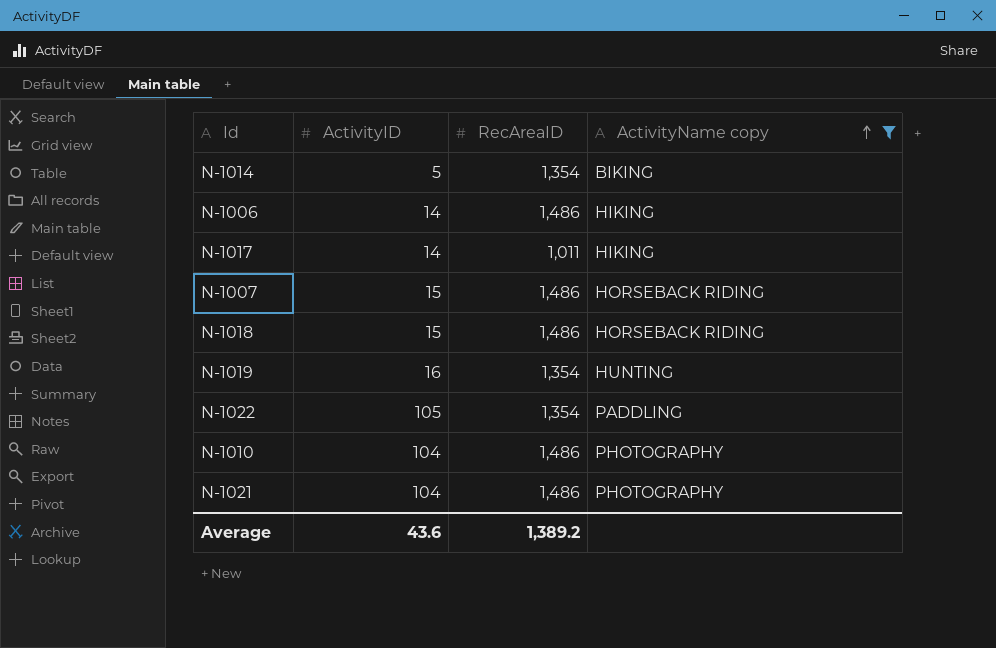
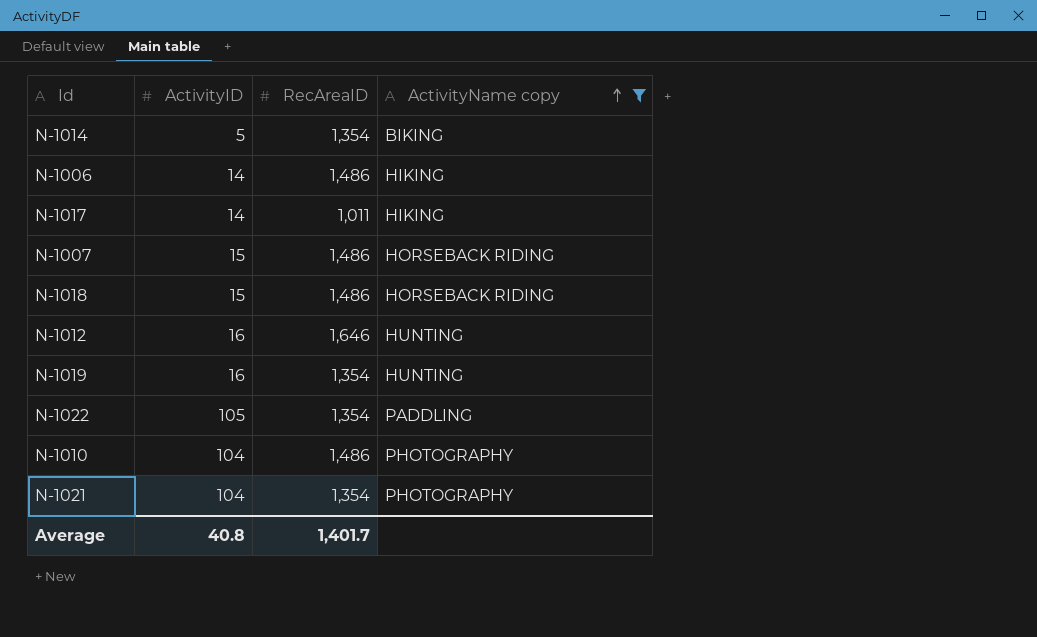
row N-1012: none -> 16 | 1,646 | HUNTING
N-1021 | RecAreaID: 1,486 -> 1,354
Average | ActivityID: 43.6 -> 40.8
Average | RecAreaID: 1,389.2 -> 1,401.7

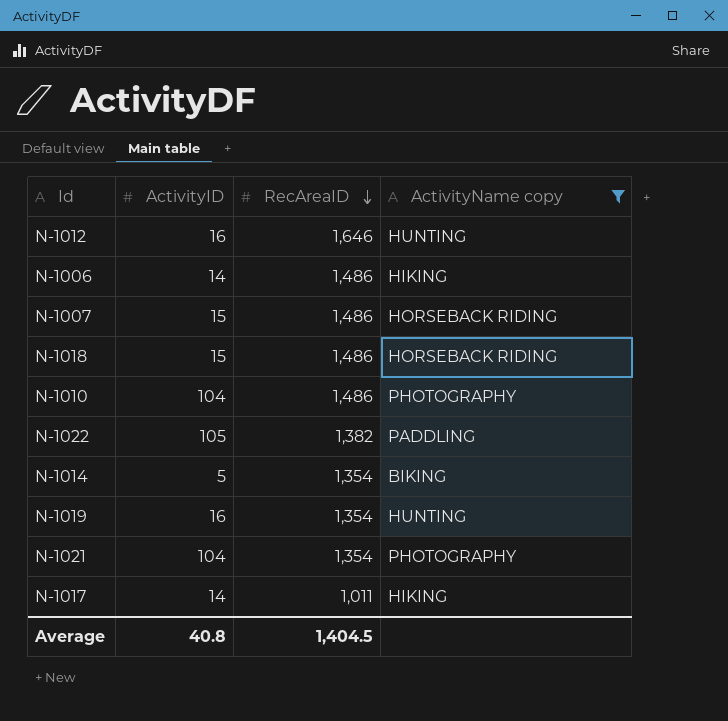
row order: ActivityName copy ascending -> RecAreaID descending
N-1022 | RecAreaID: 1,354 -> 1,382
Average | RecAreaID: 1,401.7 -> 1,404.5

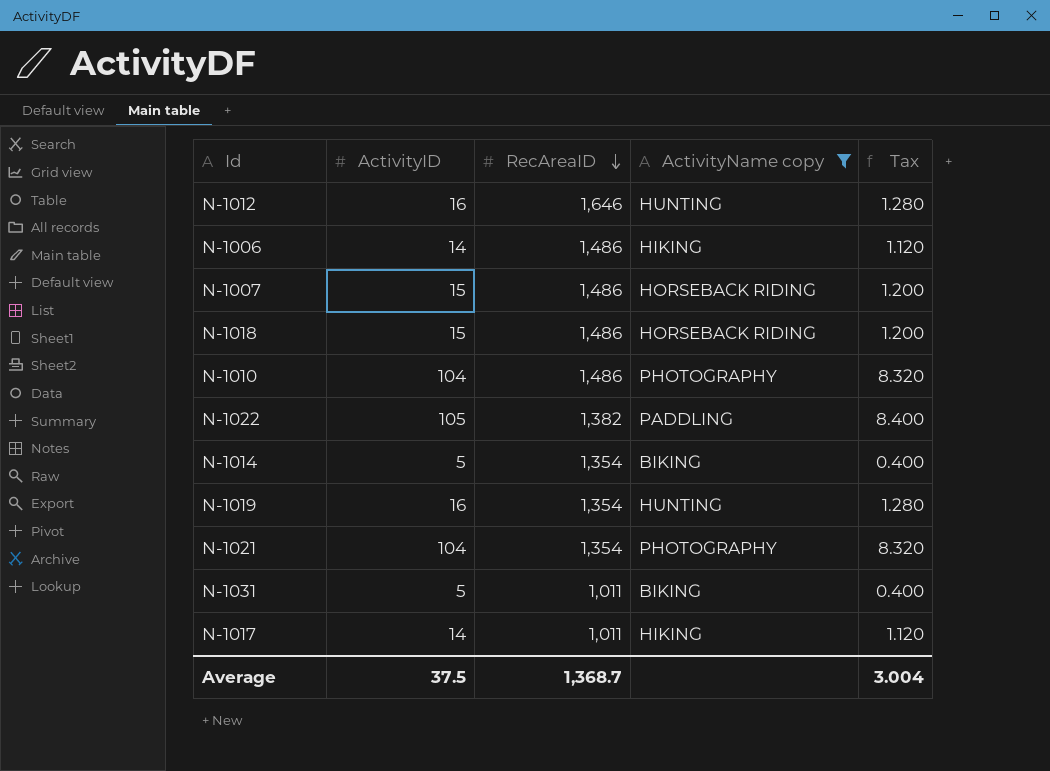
column Tax | formula: none -> [ActivityID] * 0.08
row N-1031: none -> 5 | 1,011 | BIKING | 0.400
Average | ActivityID: 40.8 -> 37.5
Average | RecAreaID: 1,404.5 -> 1,368.7

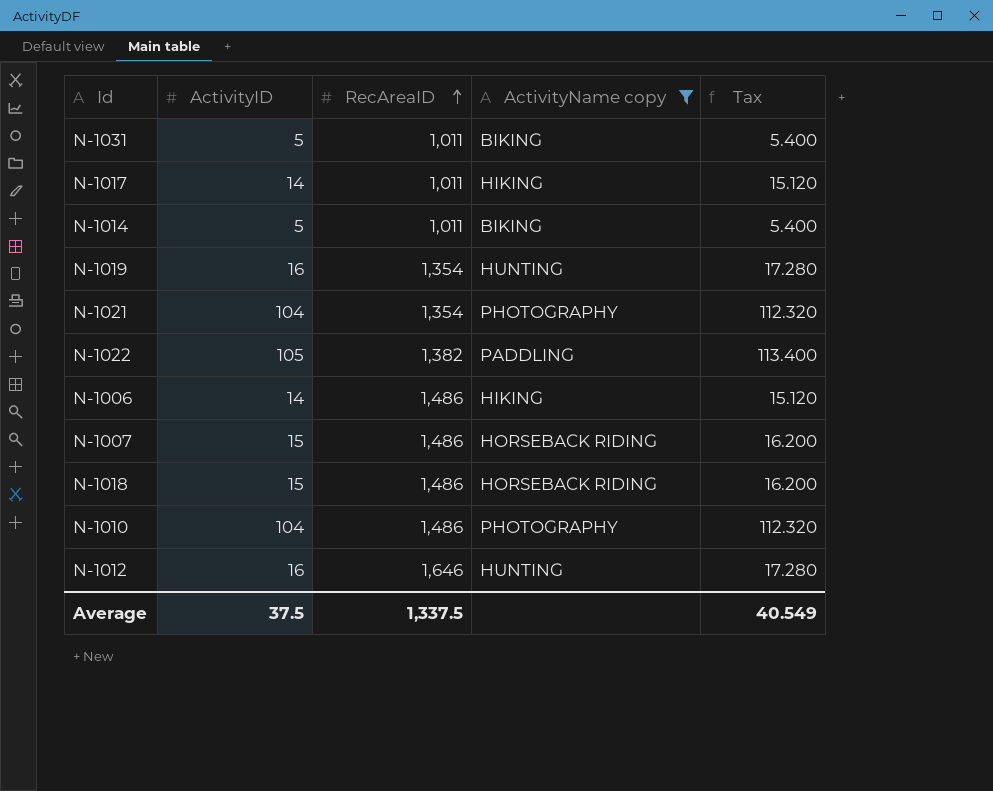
row order: RecAreaID descending -> RecAreaID ascending
column Tax | formula: [ActivityID] * 0.08 -> [ActivityID] * 1.08
N-1014 | RecAreaID: 1,354 -> 1,011
Average | RecAreaID: 1,368.7 -> 1,337.5
Average | Tax: 3.004 -> 40.549

